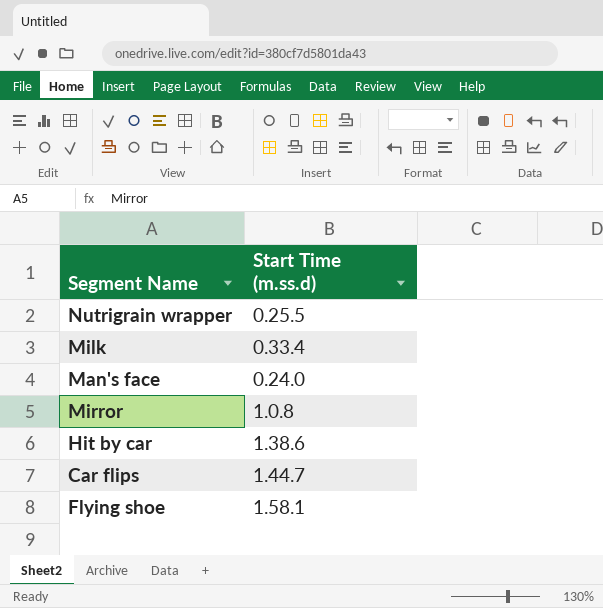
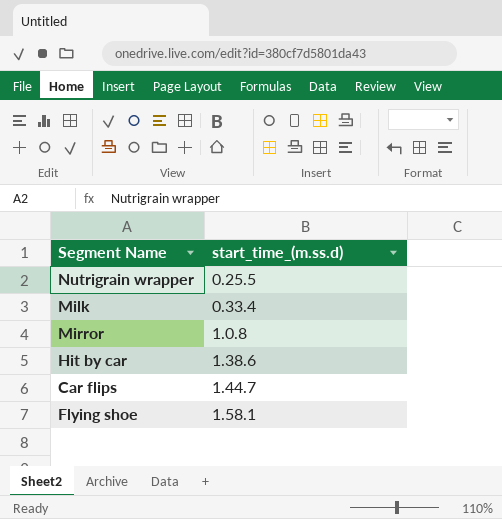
column name: Start Time (m.ss.d) -> start_time_(m.ss.d)
row Man's face: 0.24.0 -> none

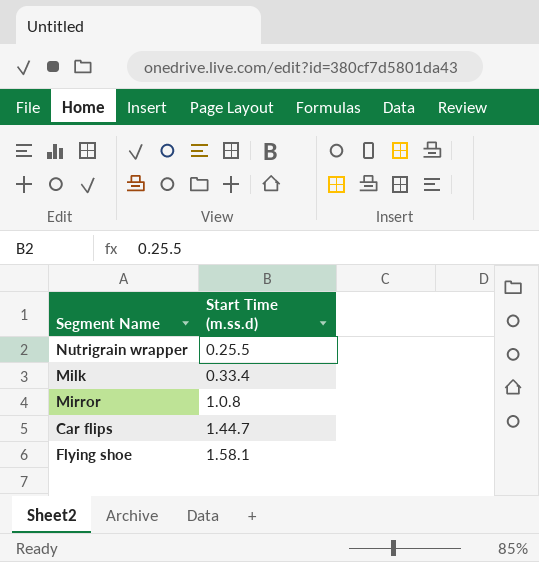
column name: start_time_(m.ss.d) -> Start Time (m.ss.d)
row Hit by car: 1.38.6 -> none

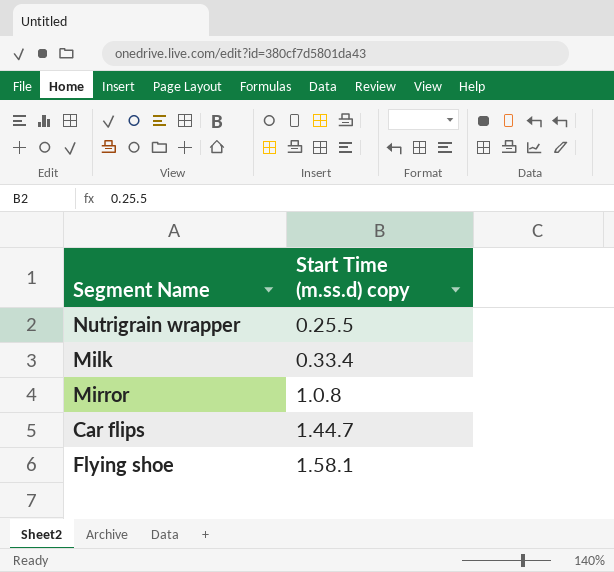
column name: Start Time (m.ss.d) -> Start Time (m.ss.d) copy

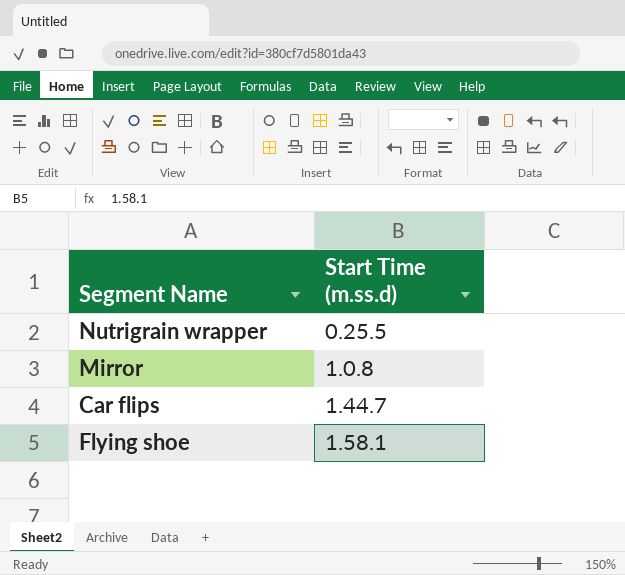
column name: Start Time (m.ss.d) copy -> Start Time (m.ss.d)
row Milk: 0.33.4 -> none

